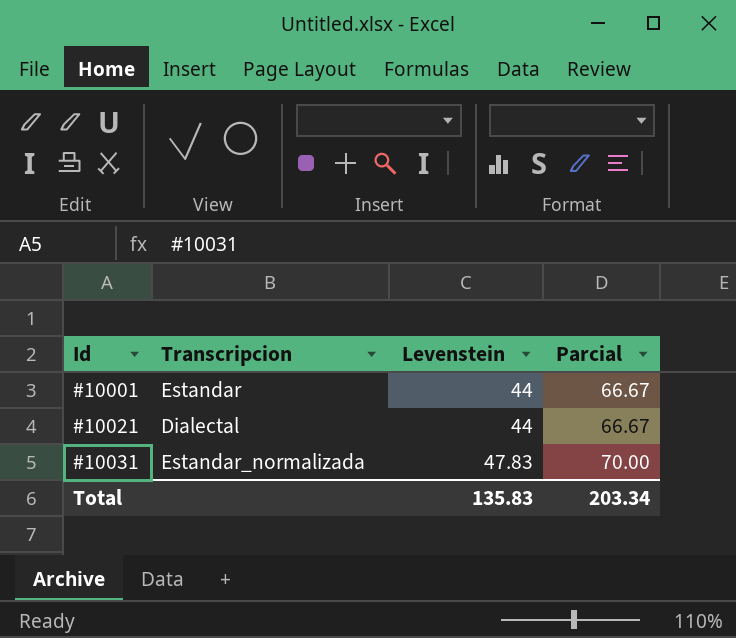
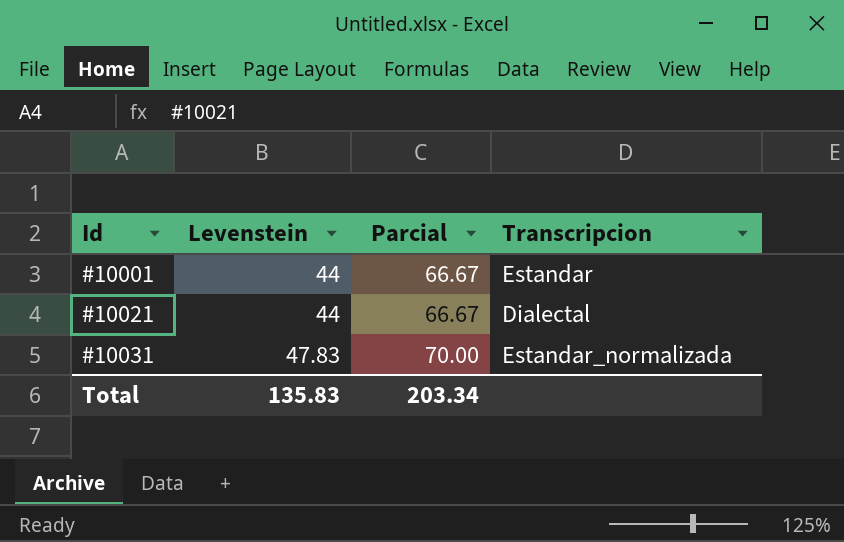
column Transcripcion | position: 2 -> 4

